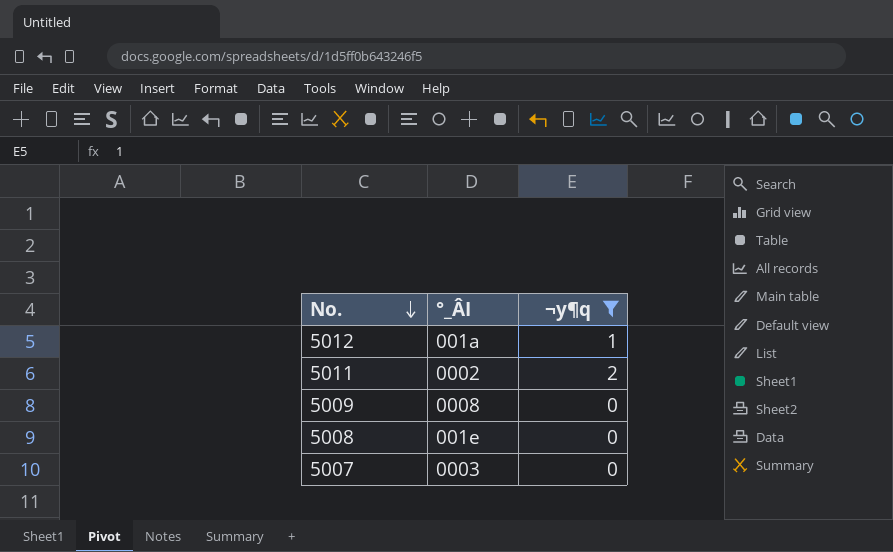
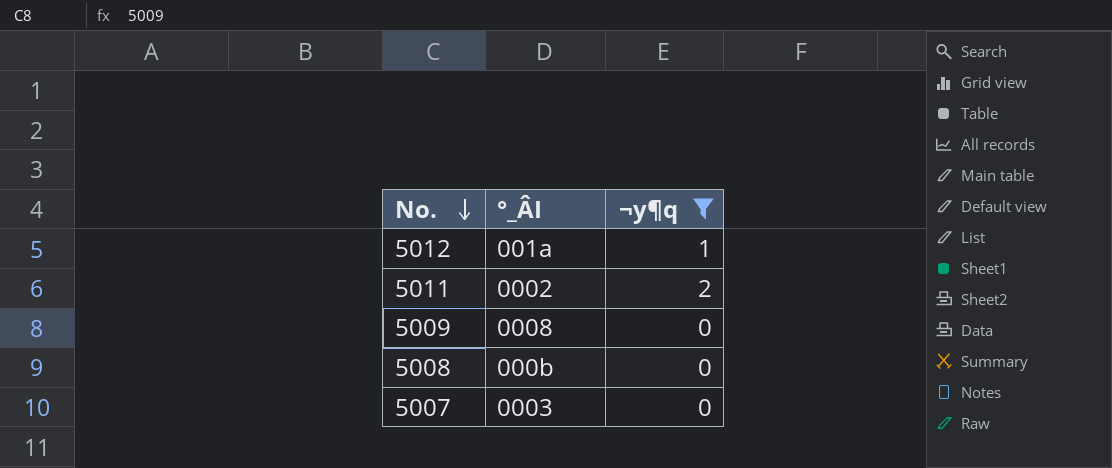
5008 | °_ÂI: 001e -> 000b

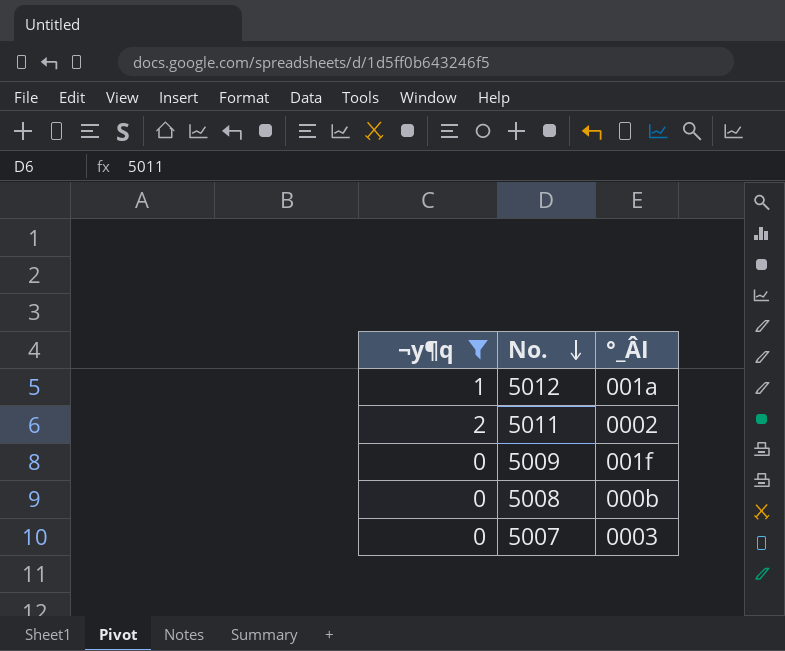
column ¬y¶q | position: 3 -> 1
5009 | °_ÂI: 0008 -> 001f

